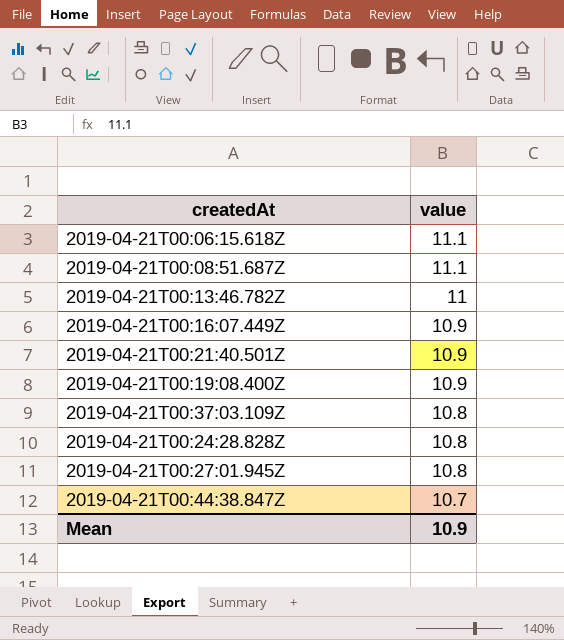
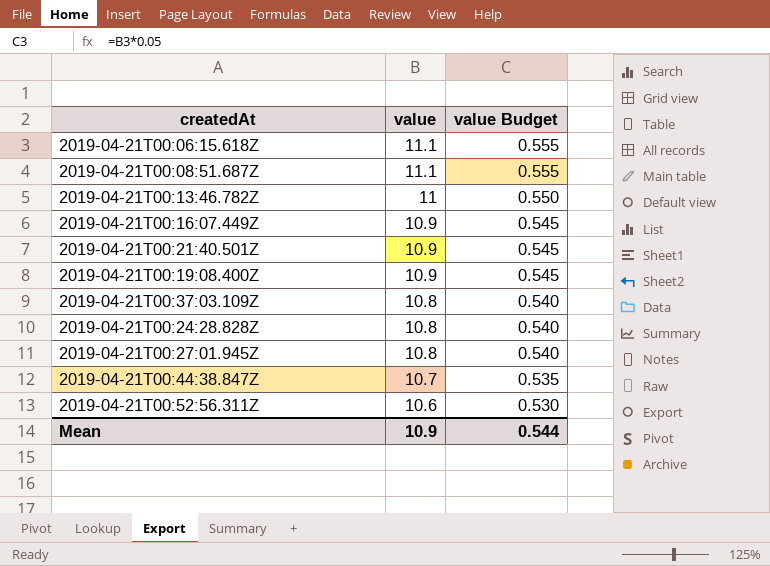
column value Budget | formula: none -> [value] * 0.05
row 2019-04-21T00:52:56.311Z: none -> 10.6 | 0.530

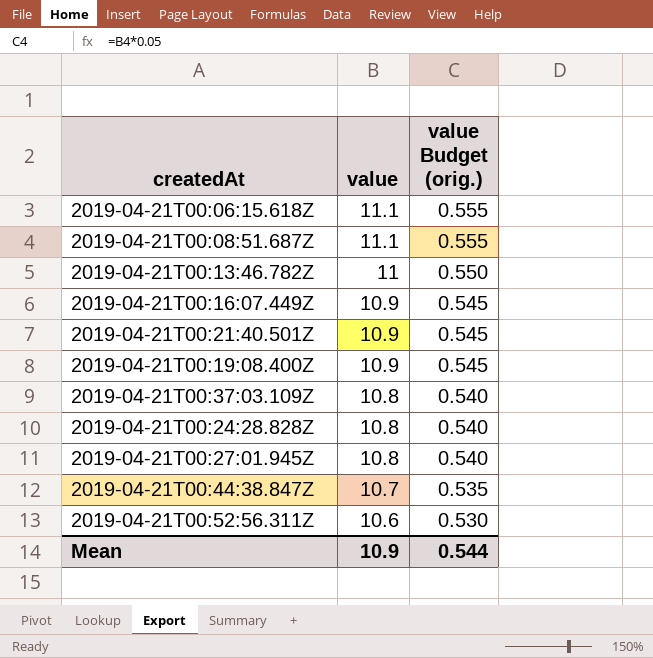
column name: value Budget -> value Budget (orig.)

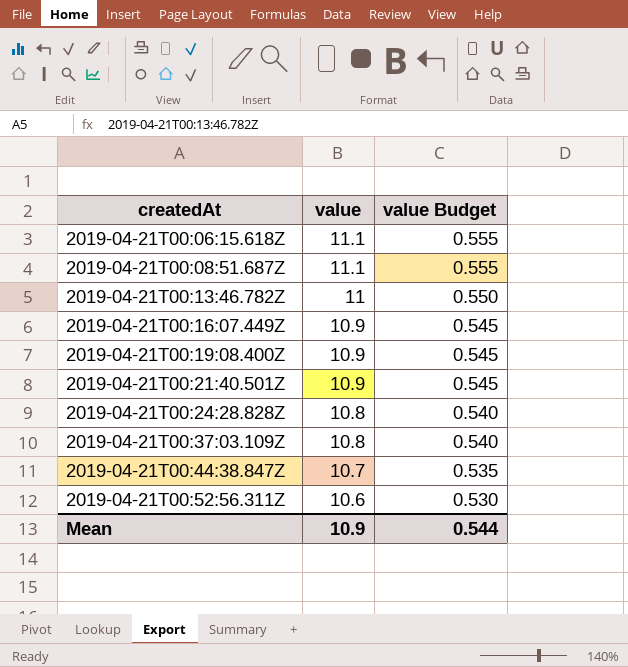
row order: value descending -> createdAt ascending
column name: value Budget (orig.) -> value Budget
row 2019-04-21T00:27:01.945Z: 10.8 | 0.540 -> none

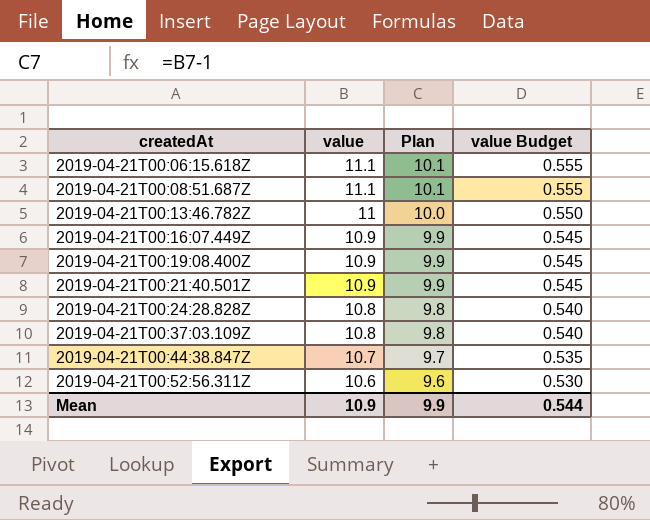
column Plan | formula: none -> [value] - 1

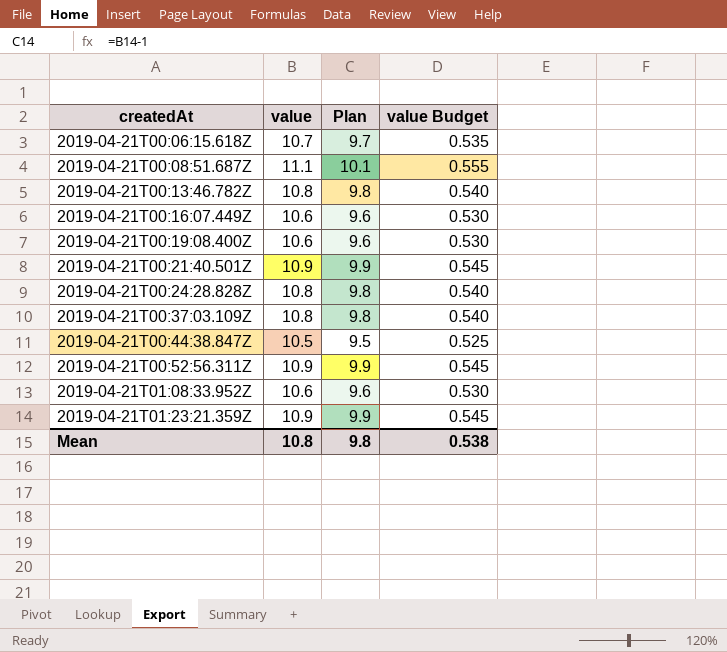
2019-04-21T00:06:15.618Z | value: 11.1 -> 10.7
2019-04-21T00:06:15.618Z | Plan: 10.1 -> 9.7
2019-04-21T00:06:15.618Z | value Budget: 0.555 -> 0.535
2019-04-21T00:13:46.782Z | value: 11 -> 10.8
2019-04-21T00:13:46.782Z | Plan: 10.0 -> 9.8
2019-04-21T00:13:46.782Z | value Budget: 0.550 -> 0.540
2019-04-21T00:16:07.449Z | value: 10.9 -> 10.6
2019-04-21T00:16:07.449Z | Plan: 9.9 -> 9.6
2019-04-21T00:16:07.449Z | value Budget: 0.545 -> 0.530
2019-04-21T00:19:08.400Z | value: 10.9 -> 10.6
2019-04-21T00:19:08.400Z | Plan: 9.9 -> 9.6
2019-04-21T00:19:08.400Z | value Budget: 0.545 -> 0.530
2019-04-21T00:44:38.847Z | value: 10.7 -> 10.5
2019-04-21T00:44:38.847Z | Plan: 9.7 -> 9.5
2019-04-21T00:44:38.847Z | value Budget: 0.535 -> 0.525
2019-04-21T00:52:56.311Z | value: 10.6 -> 10.9
2019-04-21T00:52:56.311Z | Plan: 9.6 -> 9.9
2019-04-21T00:52:56.311Z | value Budget: 0.530 -> 0.545
row 2019-04-21T01:08:33.952Z: none -> 10.6 | 9.6 | 0.530
row 2019-04-21T01:23:21.359Z: none -> 10.9 | 9.9 | 0.545
Mean | value: 10.9 -> 10.8
Mean | Plan: 9.9 -> 9.8
Mean | value Budget: 0.544 -> 0.538

